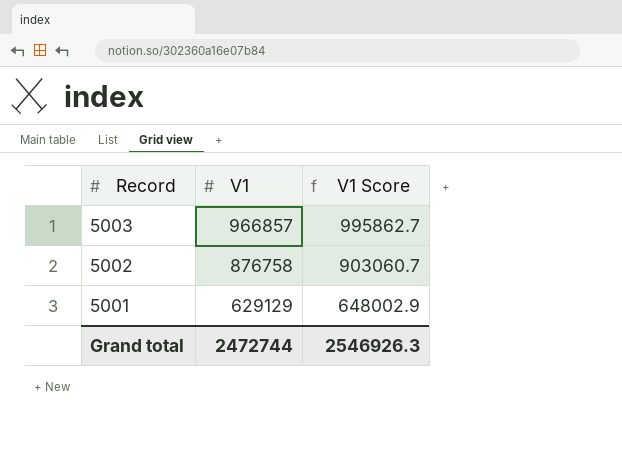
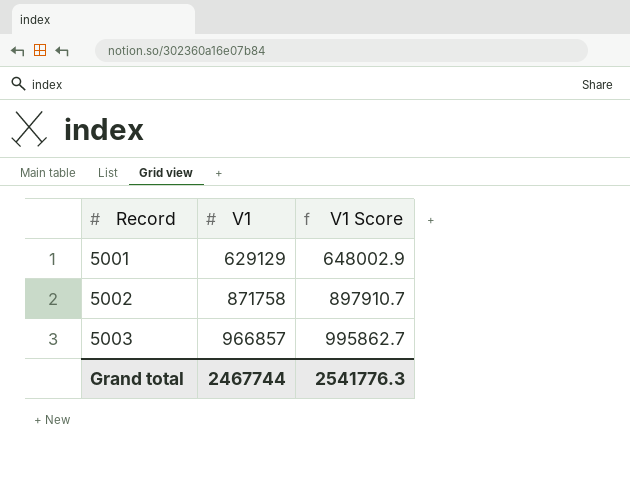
row order: Record descending -> Record ascending
5002 | V1: 876758 -> 871758
5002 | V1 Score: 903060.7 -> 897910.7
Grand total | V1: 2472744 -> 2467744
Grand total | V1 Score: 2546926.3 -> 2541776.3

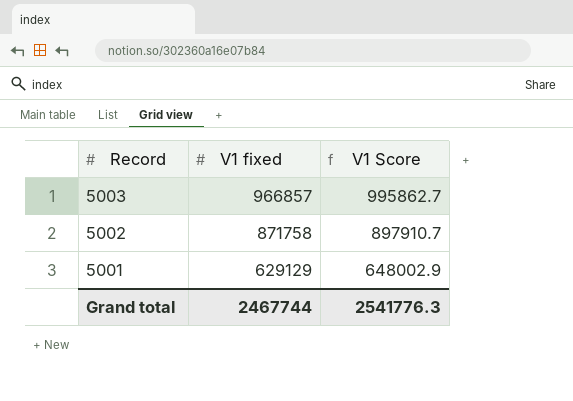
row order: Record ascending -> Record descending
column name: V1 -> V1 fixed

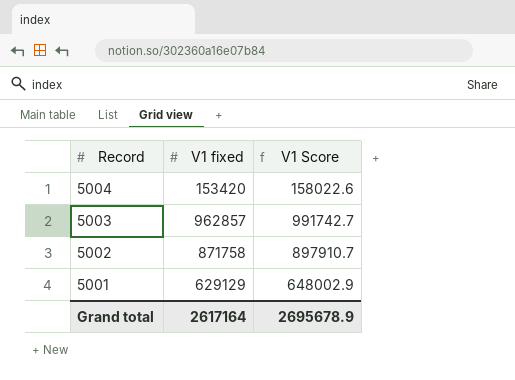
row 5004: none -> 153420 | 158022.6
5003 | V1 fixed: 966857 -> 962857
5003 | V1 Score: 995862.7 -> 991742.7
Grand total | V1 fixed: 2467744 -> 2617164
Grand total | V1 Score: 2541776.3 -> 2695678.9

